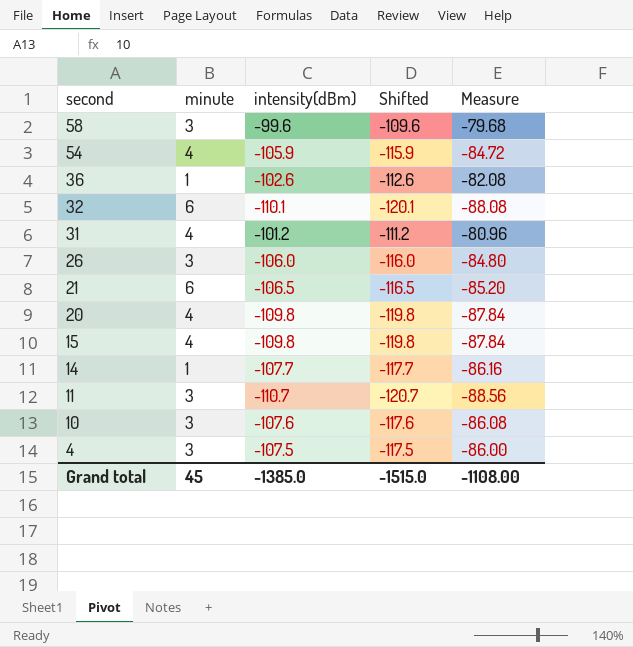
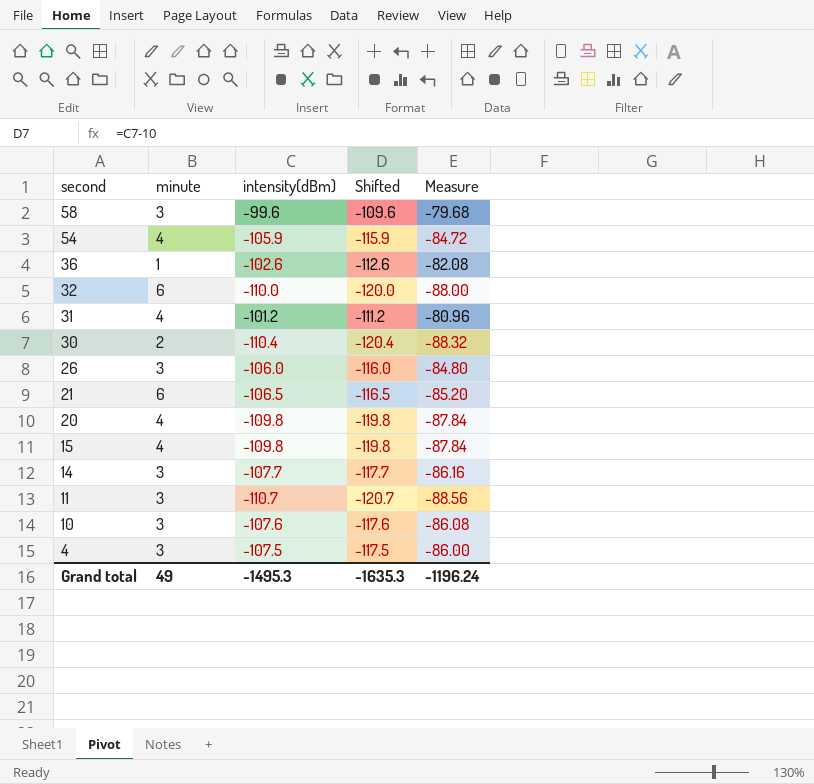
32 | intensity(dBm): -110.1 -> -110.0
32 | Shifted: -120.1 -> -120.0
32 | Measure: -88.08 -> -88.00
row 30: none -> 2 | -110.4 | -120.4 | -88.32
14 | minute: 1 -> 3
Grand total | minute: 45 -> 49
Grand total | intensity(dBm): -1385.0 -> -1495.3
Grand total | Shifted: -1515.0 -> -1635.3
Grand total | Measure: -1108.00 -> -1196.24

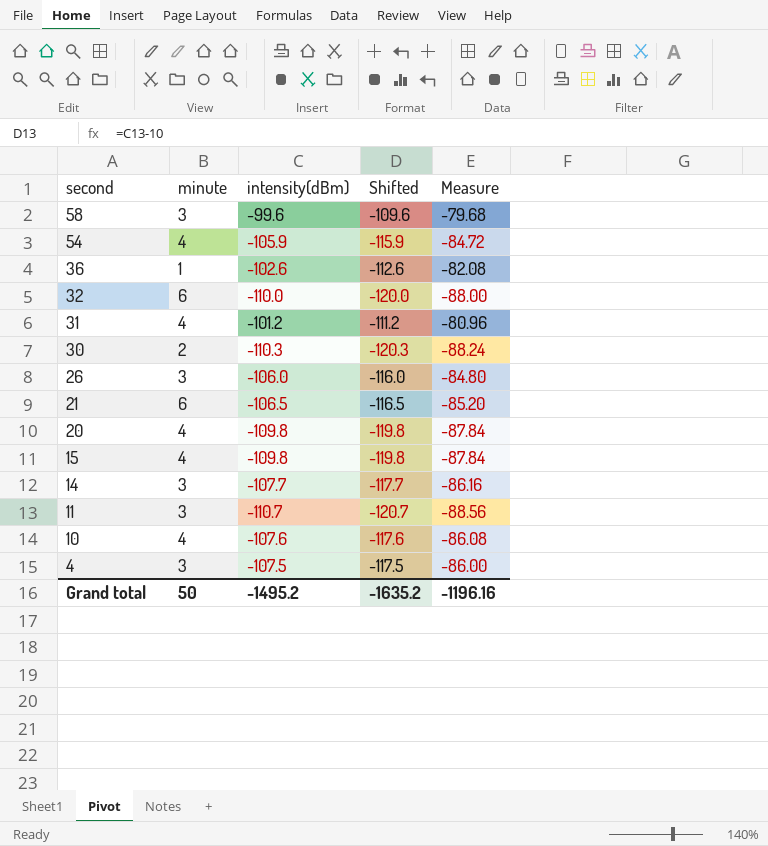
30 | intensity(dBm): -110.4 -> -110.3
30 | Shifted: -120.4 -> -120.3
30 | Measure: -88.32 -> -88.24
10 | minute: 3 -> 4
Grand total | minute: 49 -> 50
Grand total | intensity(dBm): -1495.3 -> -1495.2
Grand total | Shifted: -1635.3 -> -1635.2
Grand total | Measure: -1196.24 -> -1196.16

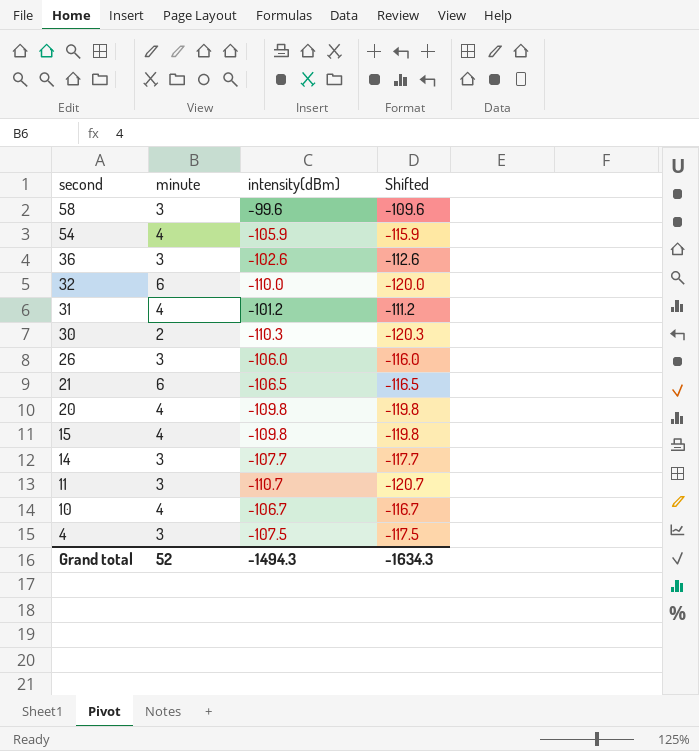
column Measure | formula: [intensity(dBm)] * 0.8 -> none
36 | minute: 1 -> 3
10 | intensity(dBm): -107.6 -> -106.7
10 | Shifted: -117.6 -> -116.7
Grand total | minute: 50 -> 52
Grand total | intensity(dBm): -1495.2 -> -1494.3
Grand total | Shifted: -1635.2 -> -1634.3

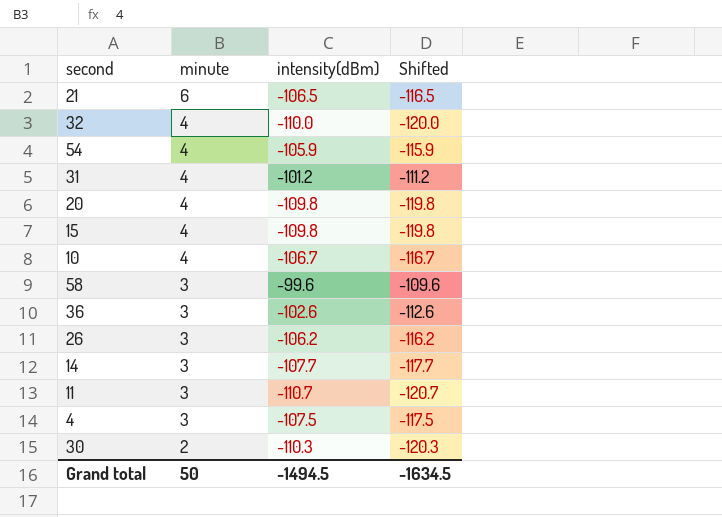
row order: second descending -> minute descending
32 | minute: 6 -> 4
26 | intensity(dBm): -106.0 -> -106.2
26 | Shifted: -116.0 -> -116.2
Grand total | minute: 52 -> 50
Grand total | intensity(dBm): -1494.3 -> -1494.5
Grand total | Shifted: -1634.3 -> -1634.5

